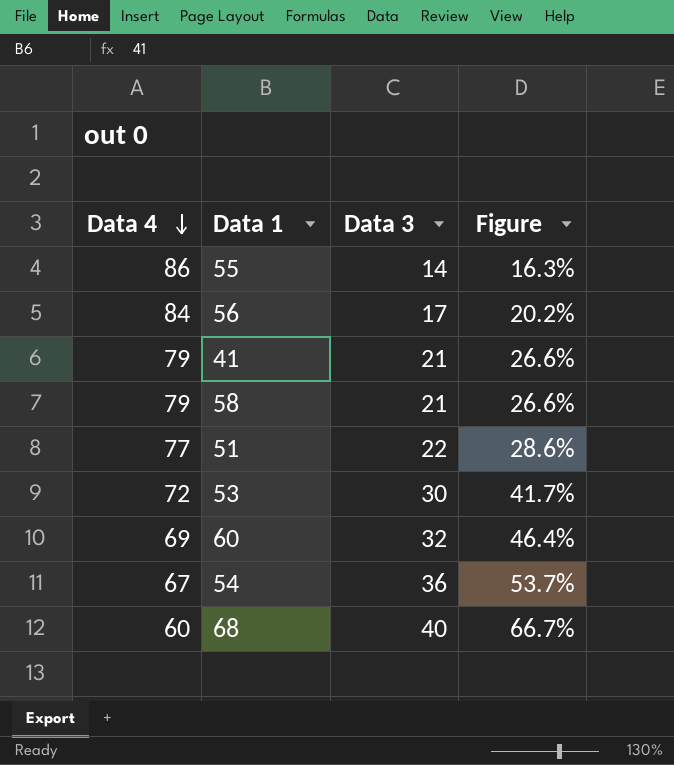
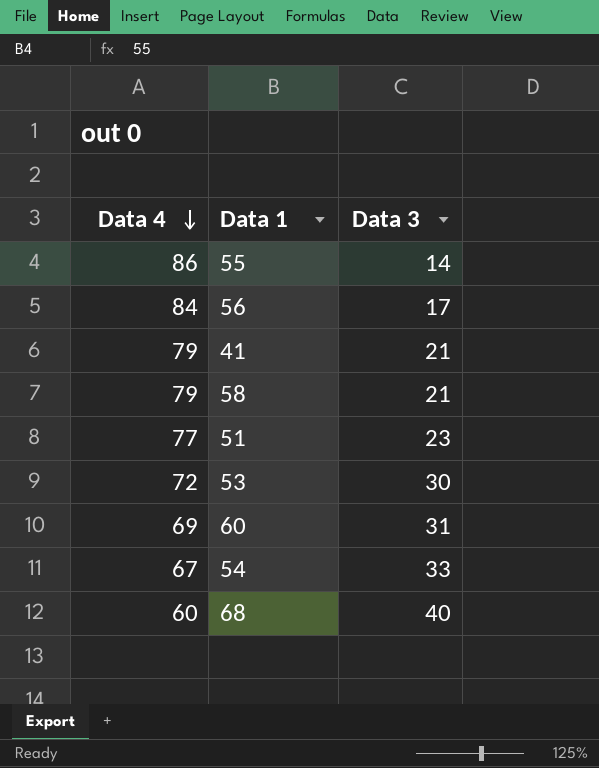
column Figure | formula: [Data 3] / [Data 4] -> none
51 | Data 3: 22 -> 23
60 | Data 3: 32 -> 31
54 | Data 3: 36 -> 33

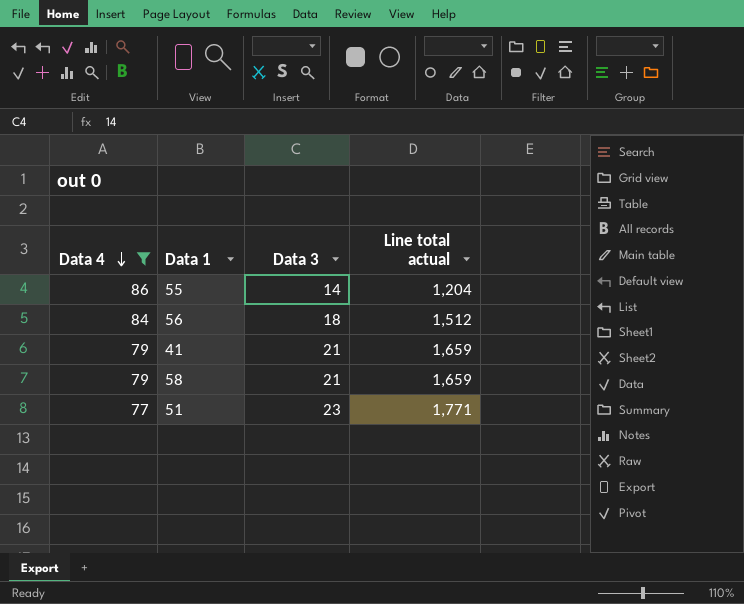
filter: none -> Data 4 >= 77
column Line total actual | formula: none -> [Data 4] * [Data 3]
56 | Data 3: 17 -> 18

